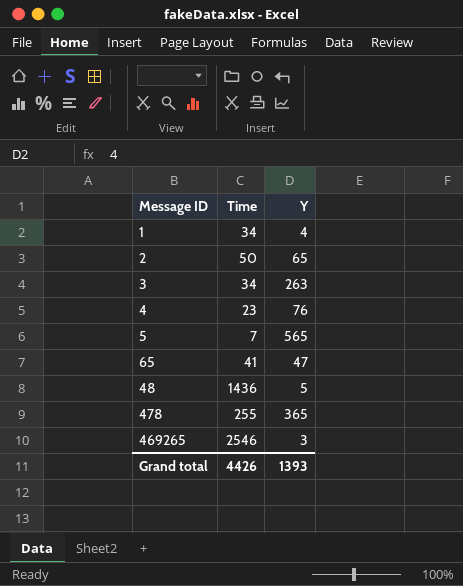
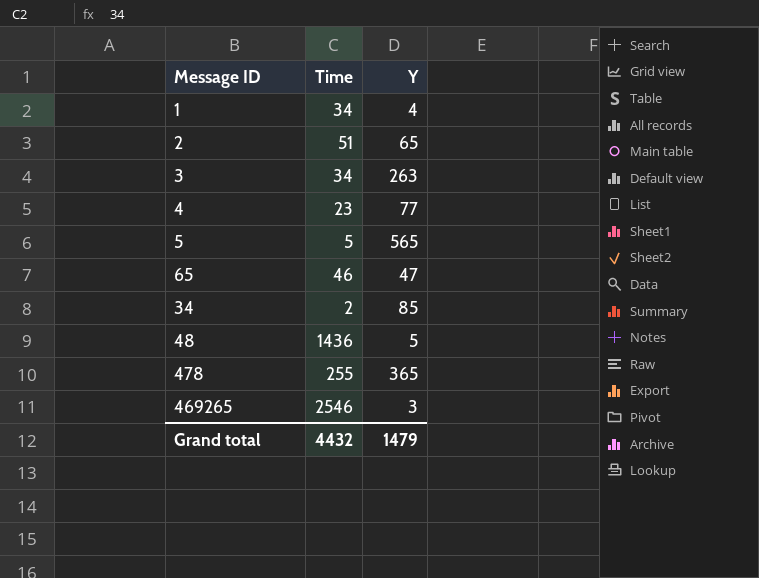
2 | Time: 50 -> 51
4 | Y: 76 -> 77
5 | Time: 7 -> 5
65 | Time: 41 -> 46
row 34: none -> 2 | 85
Grand total | Time: 4426 -> 4432
Grand total | Y: 1393 -> 1479

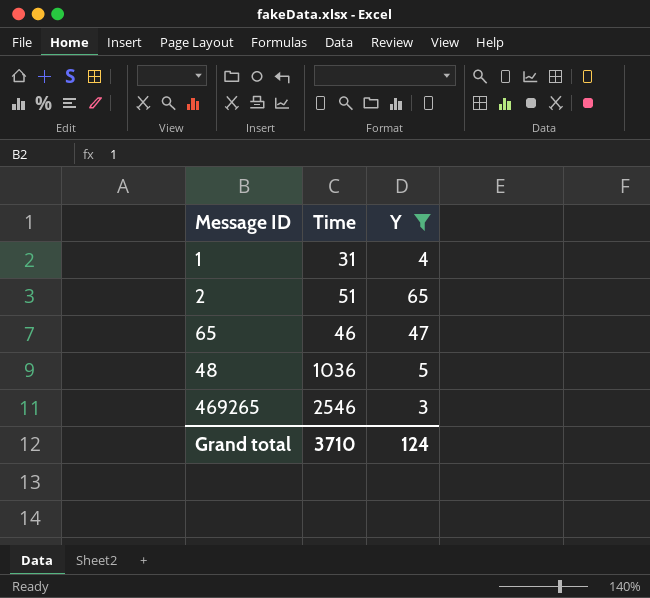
filter: none -> Y <= 65
1 | Time: 34 -> 31
48 | Time: 1436 -> 1036
Grand total | Time: 4432 -> 3710
Grand total | Y: 1479 -> 124

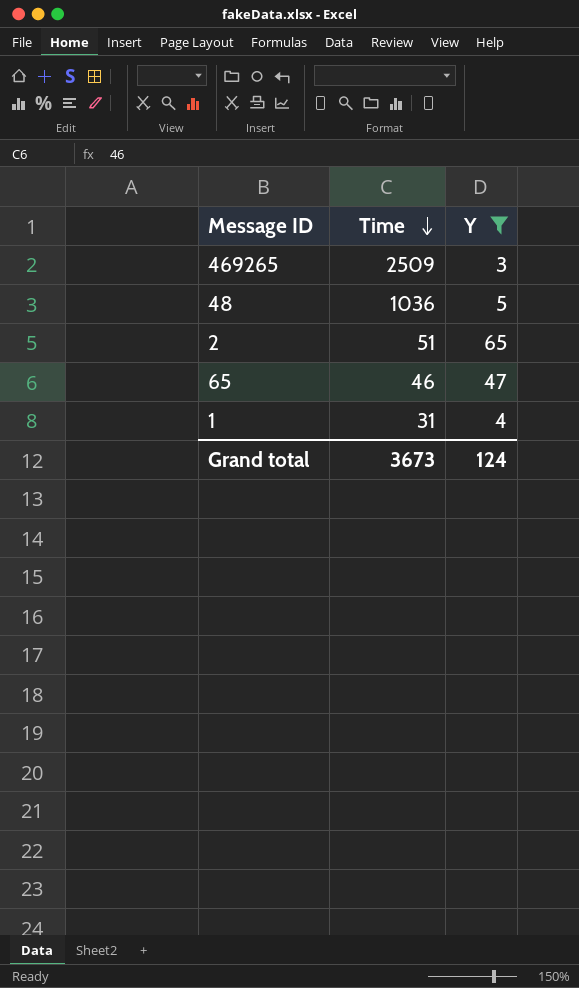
row order: none -> Time descending
469265 | Time: 2546 -> 2509
Grand total | Time: 3710 -> 3673

